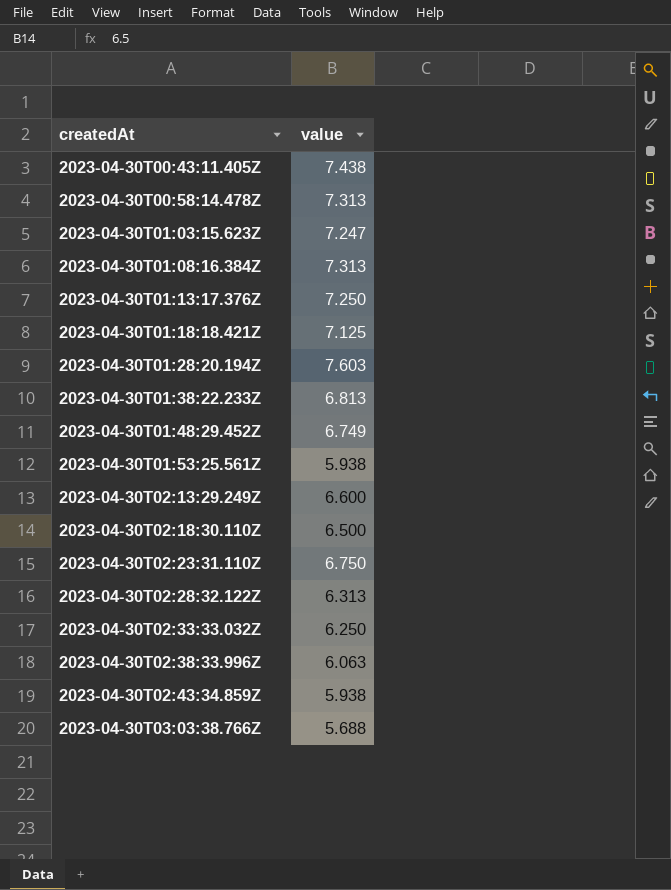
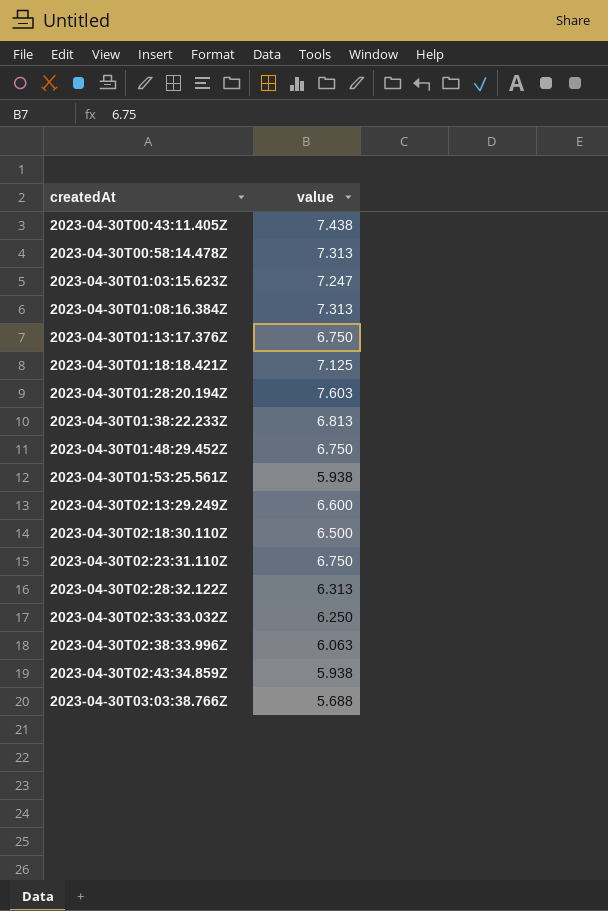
2023-04-30T01:13:17.376Z | value: 7.250 -> 6.750
2023-04-30T01:48:29.452Z | value: 6.749 -> 6.750

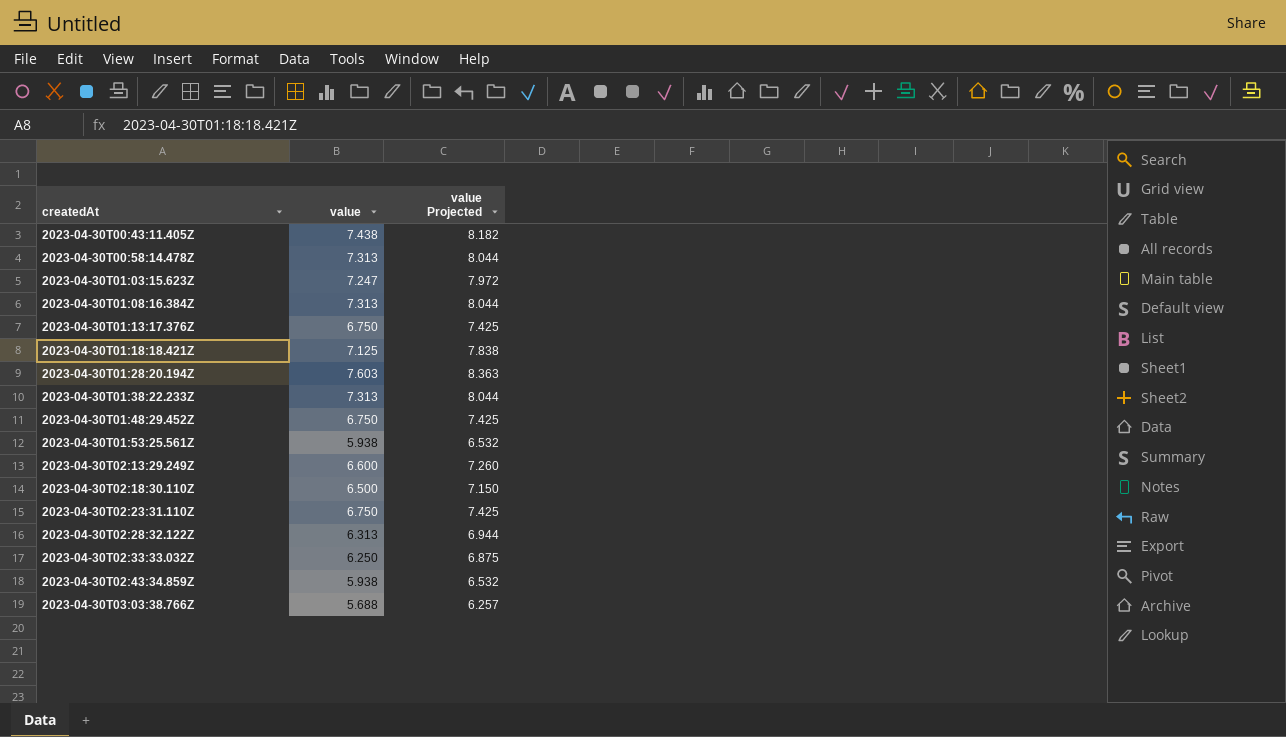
column value Projected | formula: none -> [value] * 1.1
row 2023-04-30T02:38:33.996Z: 6.063 -> none
2023-04-30T01:38:22.233Z | value: 6.813 -> 7.313

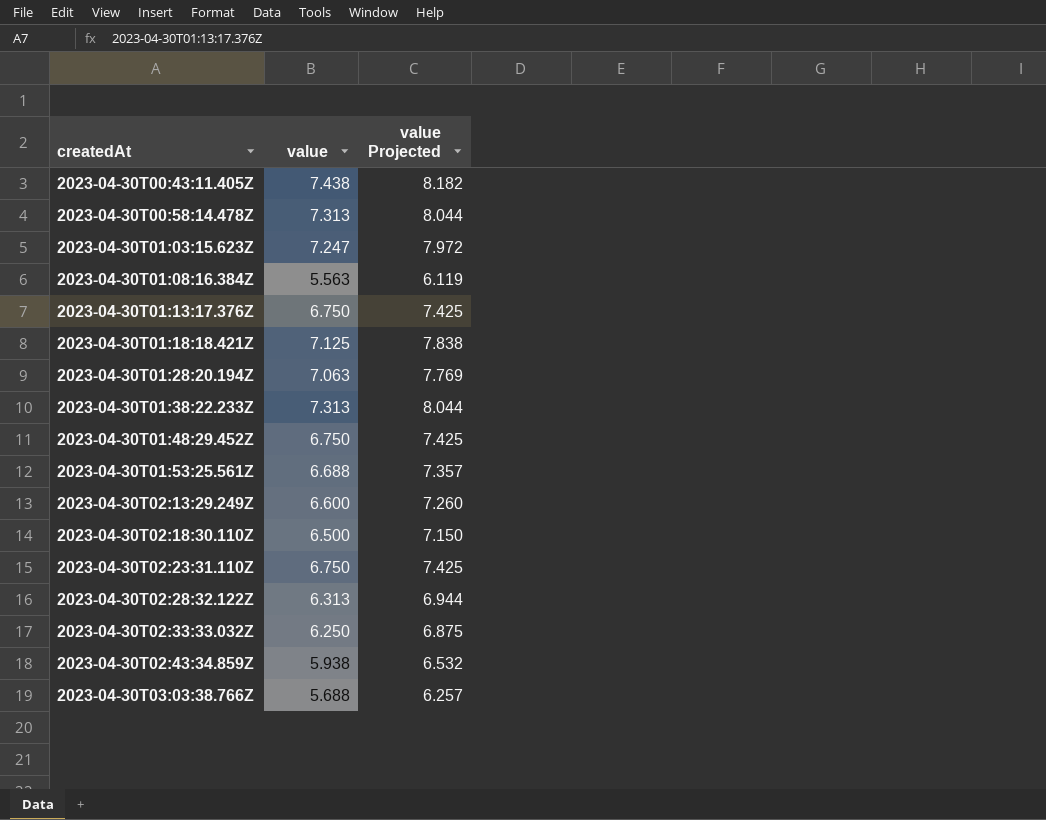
2023-04-30T01:08:16.384Z | value: 7.313 -> 5.563
2023-04-30T01:08:16.384Z | value Projected: 8.044 -> 6.119
2023-04-30T01:28:20.194Z | value: 7.603 -> 7.063
2023-04-30T01:28:20.194Z | value Projected: 8.363 -> 7.769
2023-04-30T01:53:25.561Z | value: 5.938 -> 6.688
2023-04-30T01:53:25.561Z | value Projected: 6.532 -> 7.357

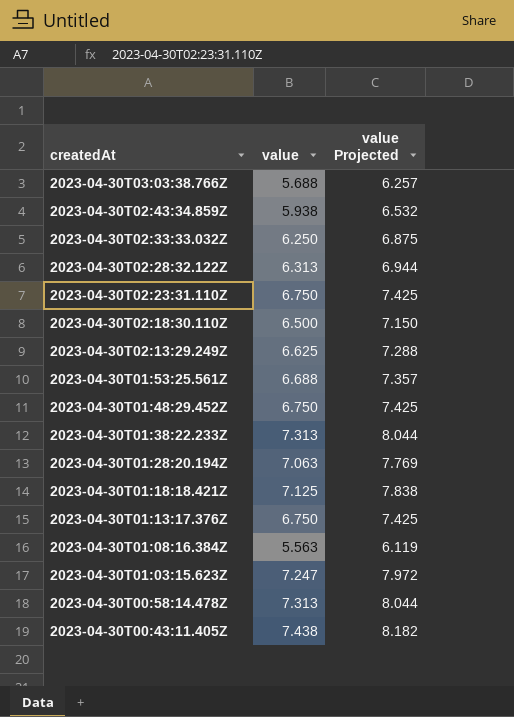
row order: createdAt ascending -> createdAt descending
2023-04-30T02:13:29.249Z | value: 6.600 -> 6.625
2023-04-30T02:13:29.249Z | value Projected: 7.260 -> 7.288

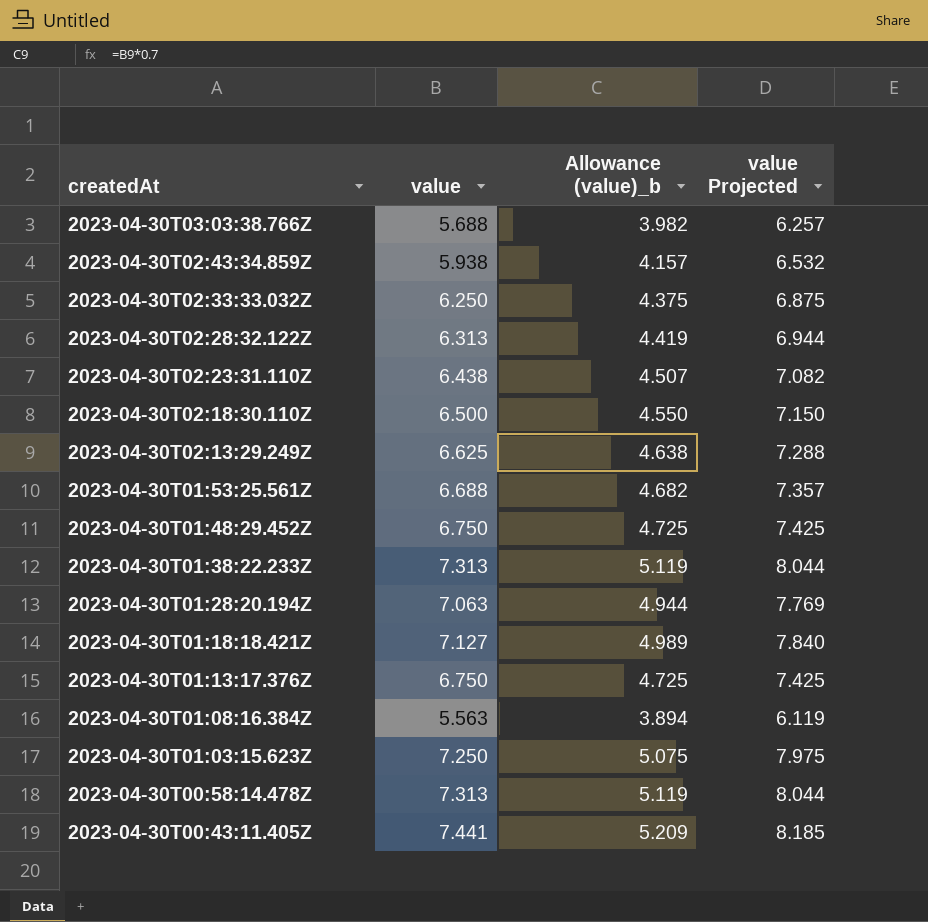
column Allowance (value)_b | formula: none -> [value] * 0.7
2023-04-30T02:23:31.110Z | value: 6.750 -> 6.438
2023-04-30T02:23:31.110Z | value Projected: 7.425 -> 7.082
2023-04-30T01:18:18.421Z | value: 7.125 -> 7.127
2023-04-30T01:18:18.421Z | value Projected: 7.838 -> 7.840
2023-04-30T01:03:15.623Z | value: 7.247 -> 7.250
2023-04-30T01:03:15.623Z | value Projected: 7.972 -> 7.975
2023-04-30T00:43:11.405Z | value: 7.438 -> 7.441
2023-04-30T00:43:11.405Z | value Projected: 8.182 -> 8.185

